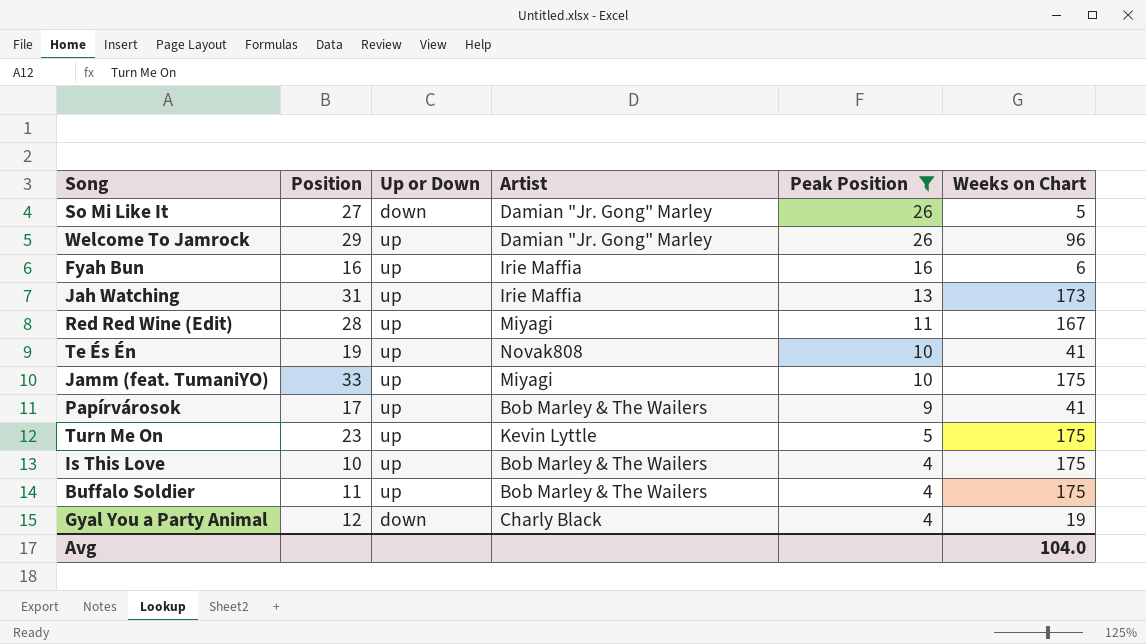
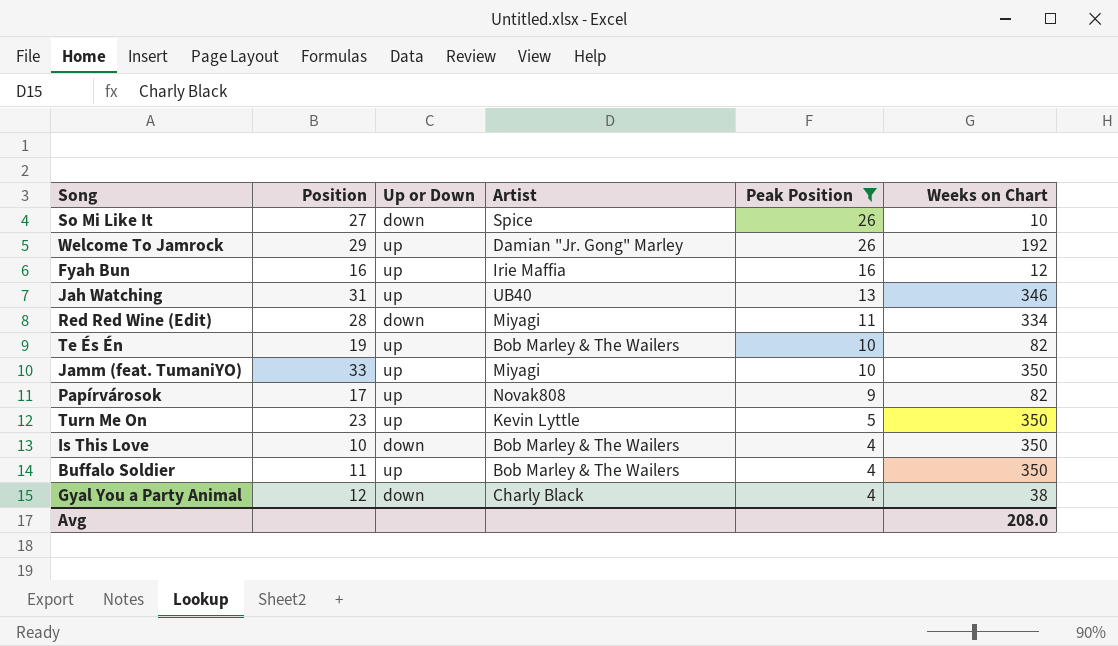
So Mi Like It | Artist: Damian "Jr. Gong" Marley -> Spice
So Mi Like It | Weeks on Chart: 5 -> 10
Welcome To Jamrock | Weeks on Chart: 96 -> 192
Fyah Bun | Weeks on Chart: 6 -> 12
Jah Watching | Artist: Irie Maffia -> UB40
Jah Watching | Weeks on Chart: 173 -> 346
Red Red Wine (Edit) | Up or Down: up -> down
Red Red Wine (Edit) | Weeks on Chart: 167 -> 334
Te És Én | Artist: Novak808 -> Bob Marley & The Wailers
Te És Én | Weeks on Chart: 41 -> 82
Jamm (feat. TumaniYO) | Weeks on Chart: 175 -> 350
Papírvárosok | Artist: Bob Marley & The Wailers -> Novak808
Papírvárosok | Weeks on Chart: 41 -> 82
Turn Me On | Weeks on Chart: 175 -> 350
Is This Love | Up or Down: up -> down
Is This Love | Weeks on Chart: 175 -> 350
Buffalo Soldier | Weeks on Chart: 175 -> 350
Gyal You a Party Animal | Weeks on Chart: 19 -> 38
Avg | Weeks on Chart: 104.0 -> 208.0

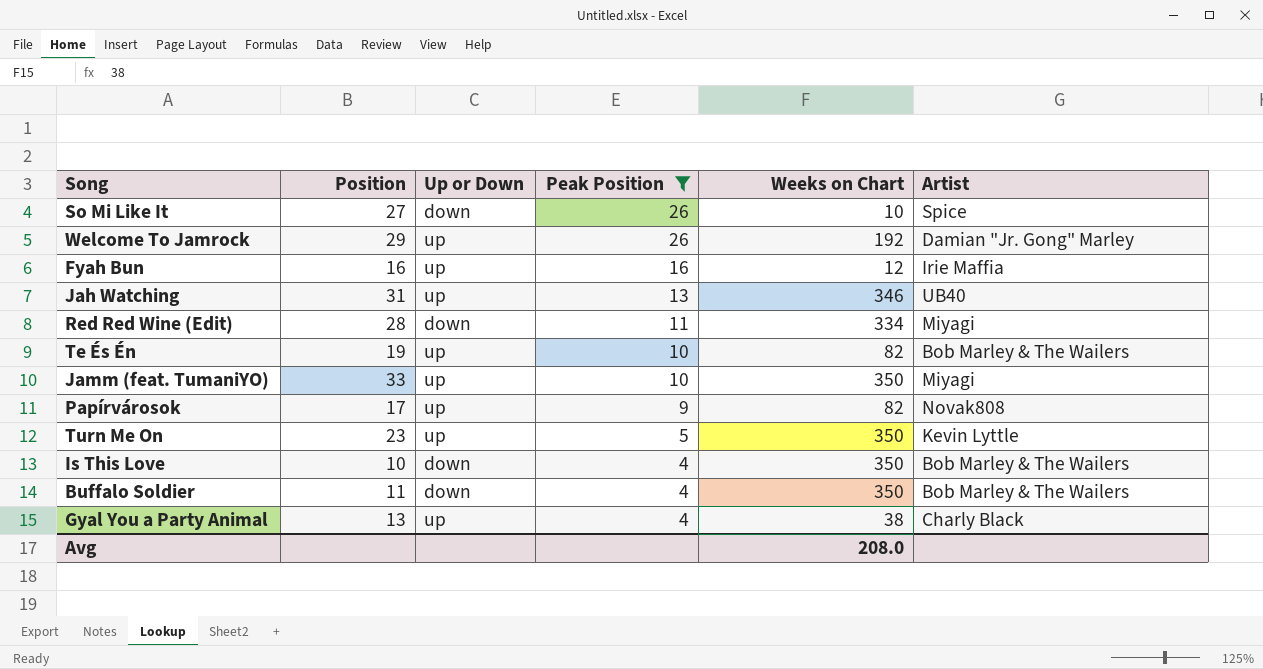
column Artist | position: 4 -> 6
Buffalo Soldier | Up or Down: up -> down
Gyal You a Party Animal | Position: 12 -> 13
Gyal You a Party Animal | Up or Down: down -> up

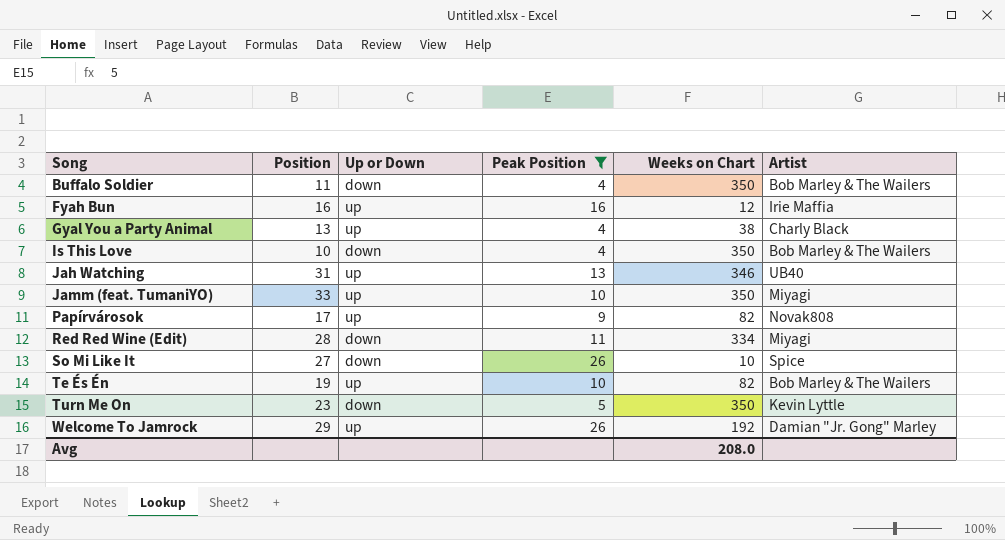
row order: Peak Position descending -> Song ascending
Turn Me On | Up or Down: up -> down

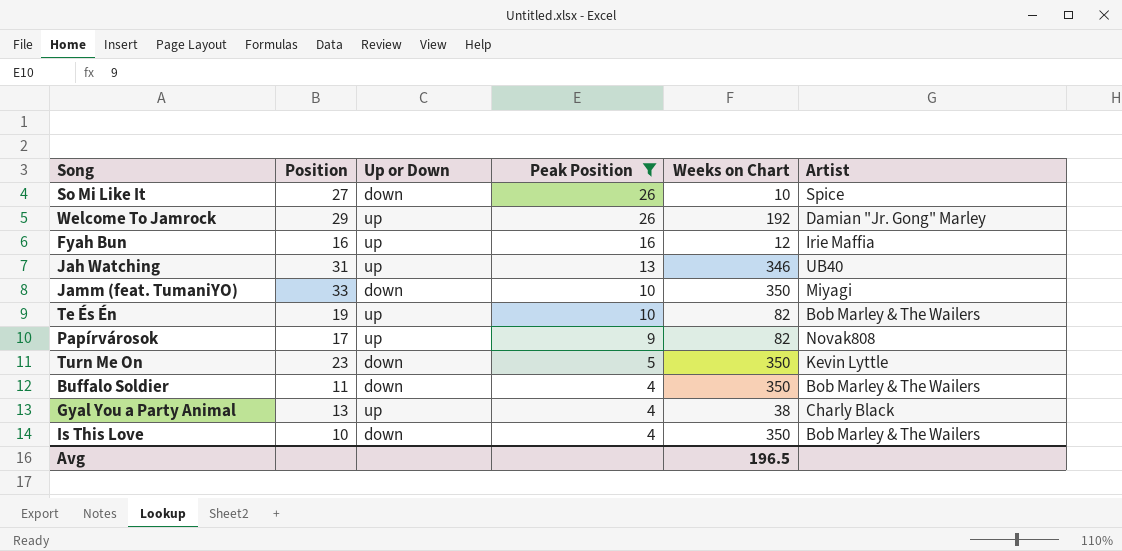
row order: Song ascending -> Peak Position descending
row Red Red Wine (Edit): 28 | down | 11 | 334 | Miyagi -> none
Jamm (feat. TumaniYO) | Up or Down: up -> down
Avg | Weeks on Chart: 208.0 -> 196.5

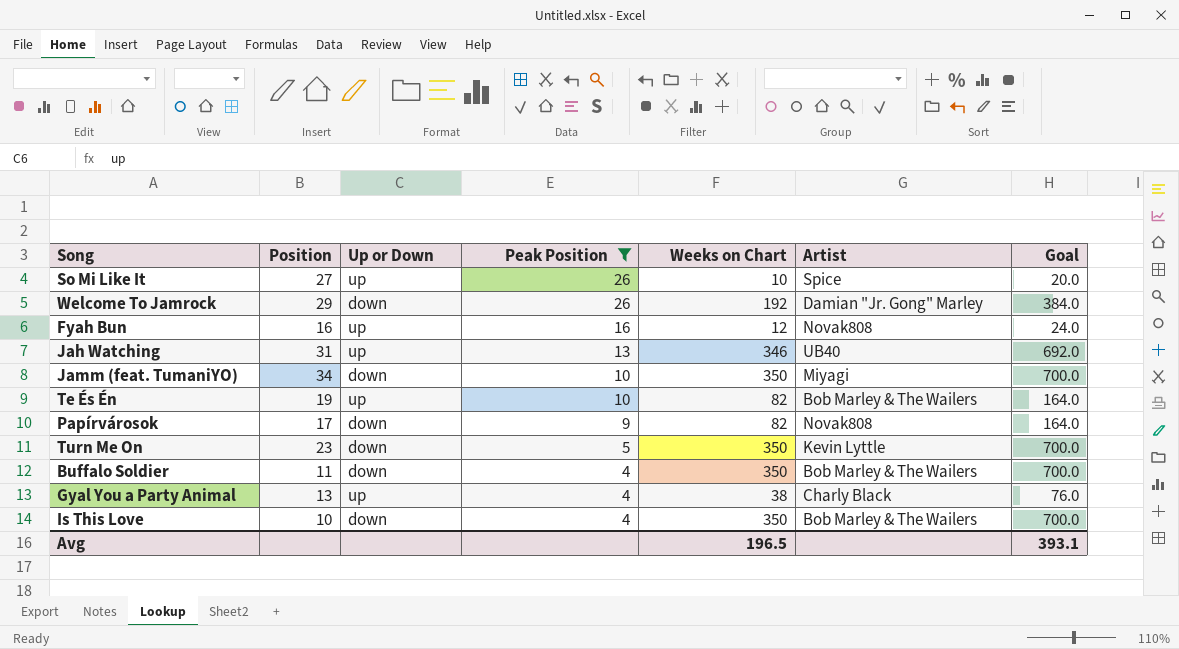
column Goal | formula: none -> [Weeks on Chart] * 2
So Mi Like It | Up or Down: down -> up
Welcome To Jamrock | Up or Down: up -> down
Fyah Bun | Artist: Irie Maffia -> Novak808
Jamm (feat. TumaniYO) | Position: 33 -> 34
Papírvárosok | Up or Down: up -> down

